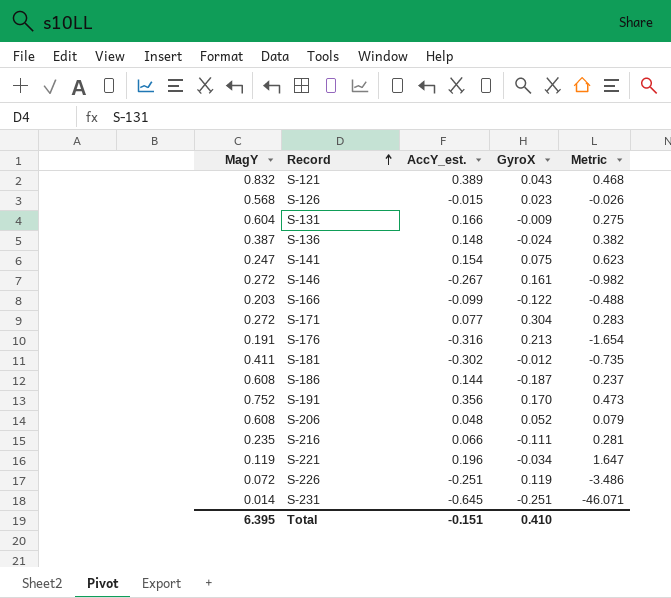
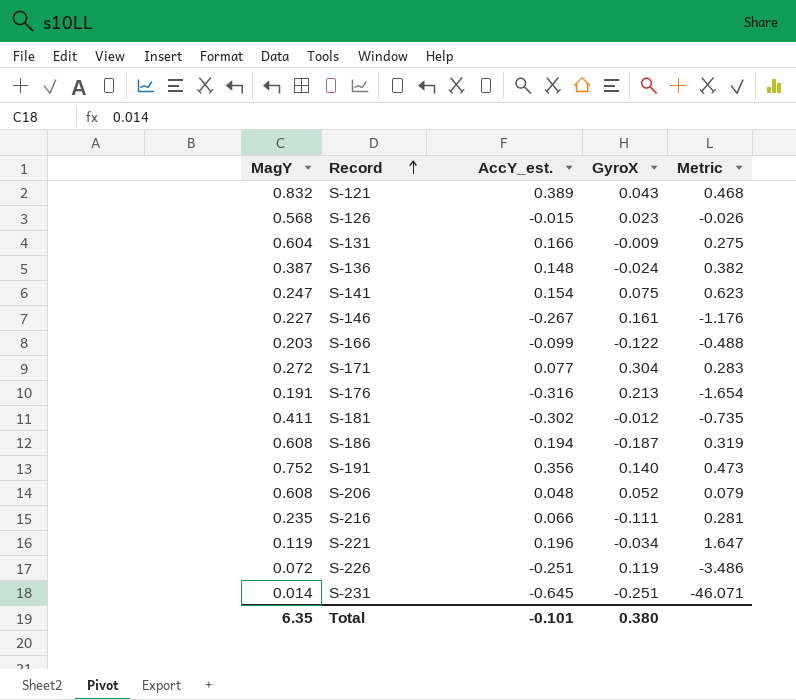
S-146 | MagY: 0.272 -> 0.227
S-146 | Metric: -0.982 -> -1.176
S-186 | AccY_est.: 0.144 -> 0.194
S-186 | Metric: 0.237 -> 0.319
S-191 | GyroX: 0.170 -> 0.140
Total | MagY: 6.395 -> 6.35
Total | AccY_est.: -0.151 -> -0.101
Total | GyroX: 0.410 -> 0.380

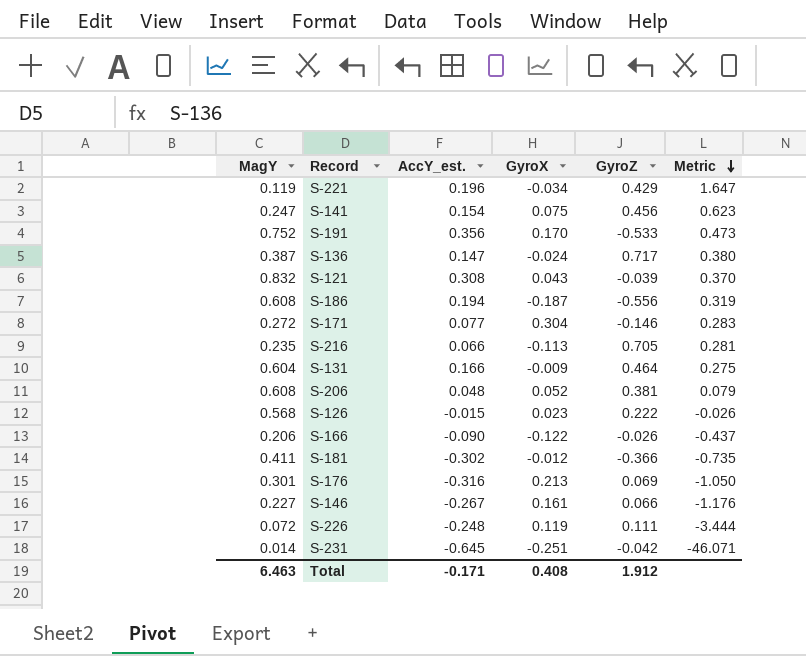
row order: Record ascending -> Metric descending
column GyroZ | position: none -> 5
S-191 | GyroX: 0.140 -> 0.170
S-136 | AccY_est.: 0.148 -> 0.147
S-136 | Metric: 0.382 -> 0.380
S-121 | AccY_est.: 0.389 -> 0.308
S-121 | Metric: 0.468 -> 0.370
S-216 | GyroX: -0.111 -> -0.113
S-166 | MagY: 0.203 -> 0.206
S-166 | AccY_est.: -0.099 -> -0.090
S-166 | Metric: -0.488 -> -0.437
S-176 | MagY: 0.191 -> 0.301
S-176 | Metric: -1.654 -> -1.050
S-226 | AccY_est.: -0.251 -> -0.248
S-226 | Metric: -3.486 -> -3.444
Total | MagY: 6.35 -> 6.463
Total | AccY_est.: -0.101 -> -0.171
Total | GyroX: 0.380 -> 0.408

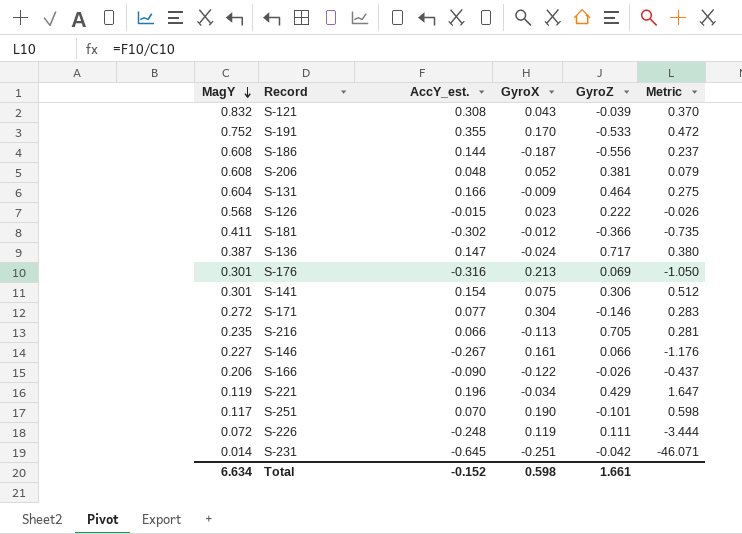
row order: Metric descending -> MagY descending
S-191 | AccY_est.: 0.356 -> 0.355
S-191 | Metric: 0.473 -> 0.472
S-186 | AccY_est.: 0.194 -> 0.144
S-186 | Metric: 0.319 -> 0.237
S-141 | MagY: 0.247 -> 0.301
S-141 | GyroZ: 0.456 -> 0.306
S-141 | Metric: 0.623 -> 0.512
row S-251: none -> 0.117 | 0.070 | 0.190 | -0.101 | 0.598
Total | MagY: 6.463 -> 6.634
Total | AccY_est.: -0.171 -> -0.152
Total | GyroX: 0.408 -> 0.598
Total | GyroZ: 1.912 -> 1.661

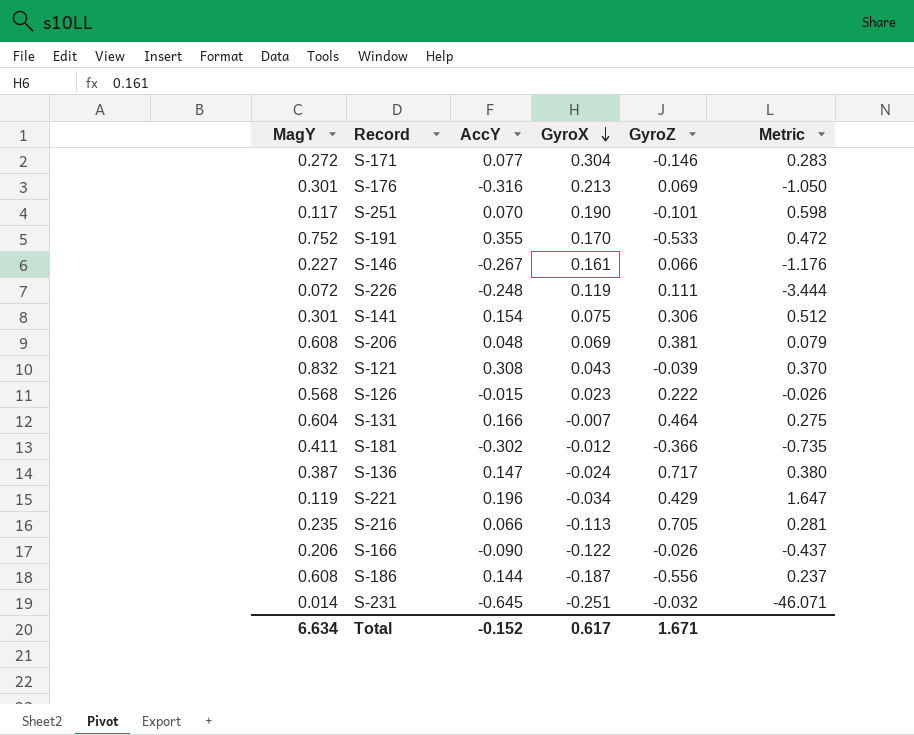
row order: MagY descending -> GyroX descending
column name: AccY_est. -> AccY
S-206 | GyroX: 0.052 -> 0.069
S-131 | GyroX: -0.009 -> -0.007
S-231 | GyroZ: -0.042 -> -0.032
Total | GyroX: 0.598 -> 0.617
Total | GyroZ: 1.661 -> 1.671

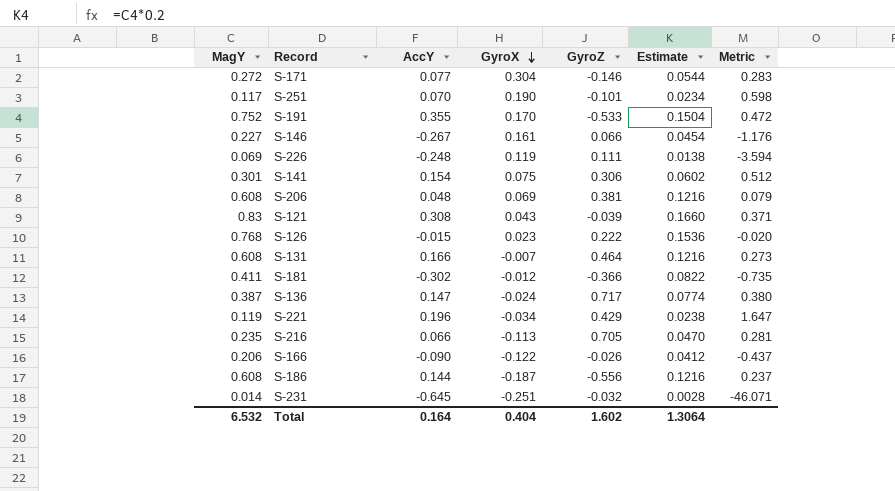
column Estimate | formula: none -> [MagY] * 0.2
row S-176: 0.301 | -0.316 | 0.213 | 0.069 | -1.050 -> none
S-226 | MagY: 0.072 -> 0.069
S-226 | Metric: -3.444 -> -3.594
S-121 | MagY: 0.832 -> 0.83
S-121 | Metric: 0.370 -> 0.371
S-126 | MagY: 0.568 -> 0.768
S-126 | Metric: -0.026 -> -0.020
S-131 | MagY: 0.604 -> 0.608
S-131 | Metric: 0.275 -> 0.273
Total | MagY: 6.634 -> 6.532
Total | AccY: -0.152 -> 0.164
Total | GyroX: 0.617 -> 0.404
Total | GyroZ: 1.671 -> 1.602

